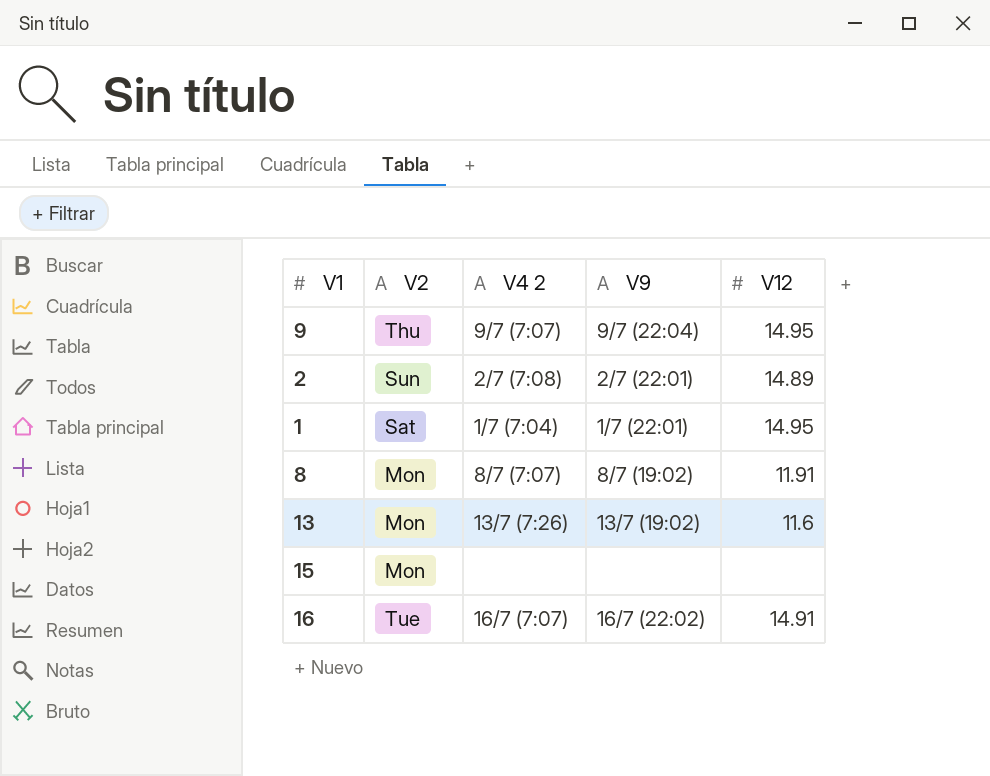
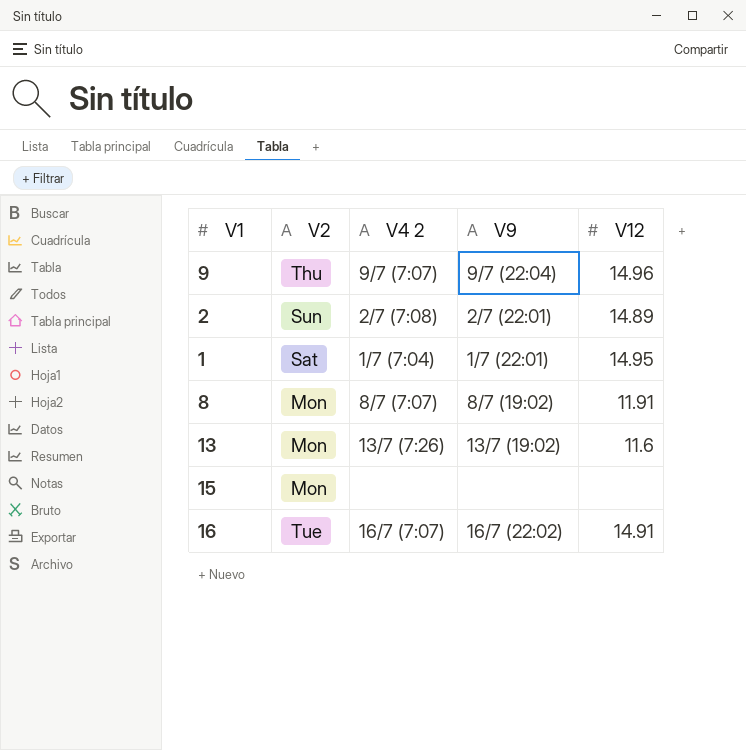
9 | V12: 14.95 -> 14.96

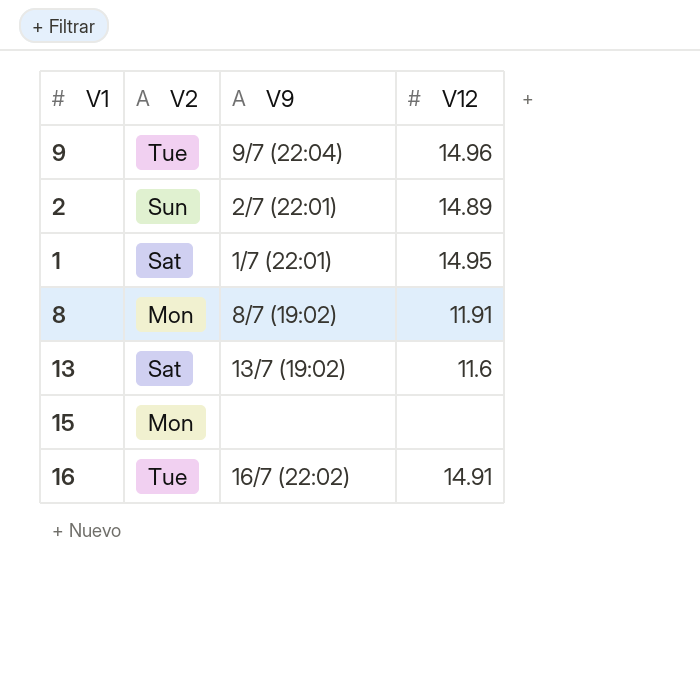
column V4 2 | position: 3 -> none
9 | V2: Thu -> Tue
13 | V2: Mon -> Sat

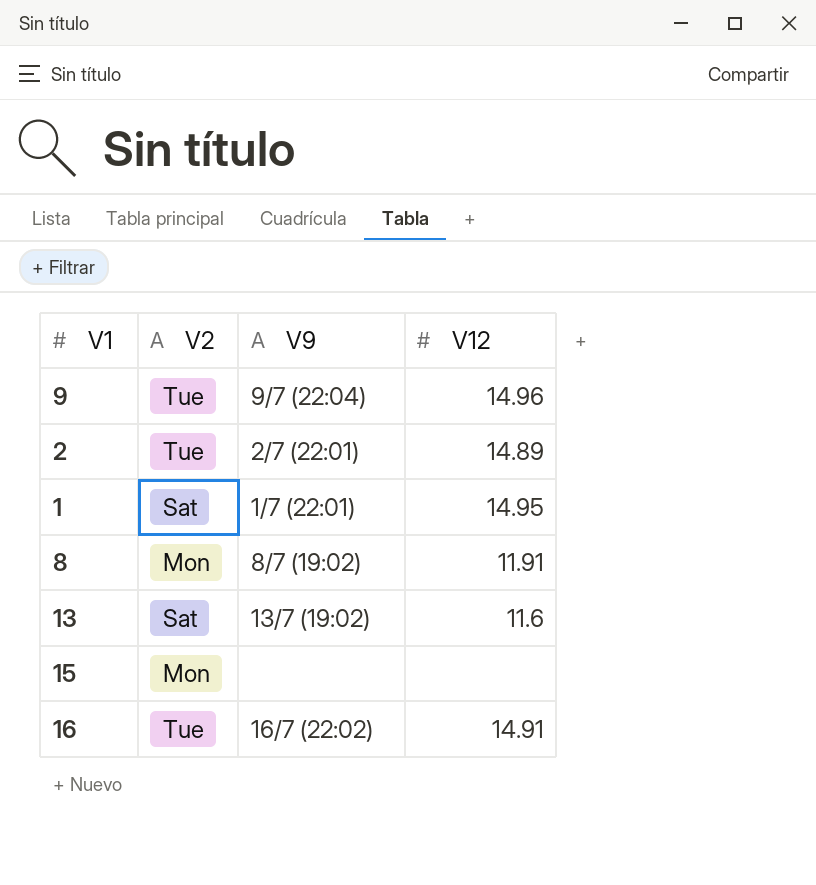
2 | V2: Sun -> Tue

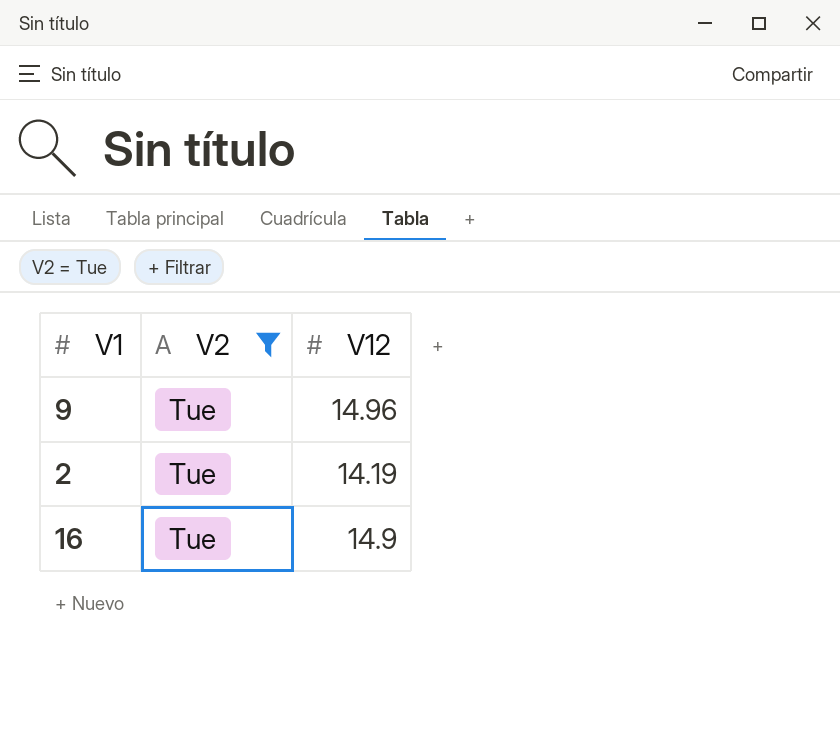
filter: none -> V2 = Tue
column V9 | position: 3 -> none
2 | V12: 14.89 -> 14.19
16 | V12: 14.91 -> 14.9

